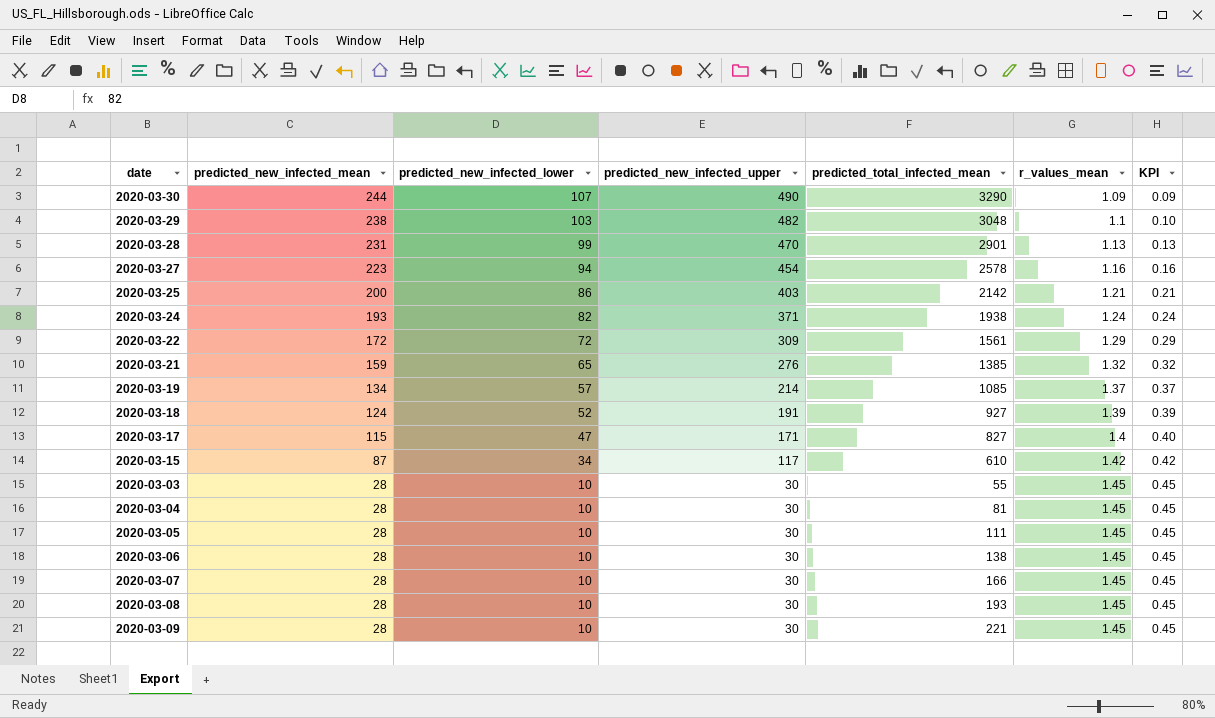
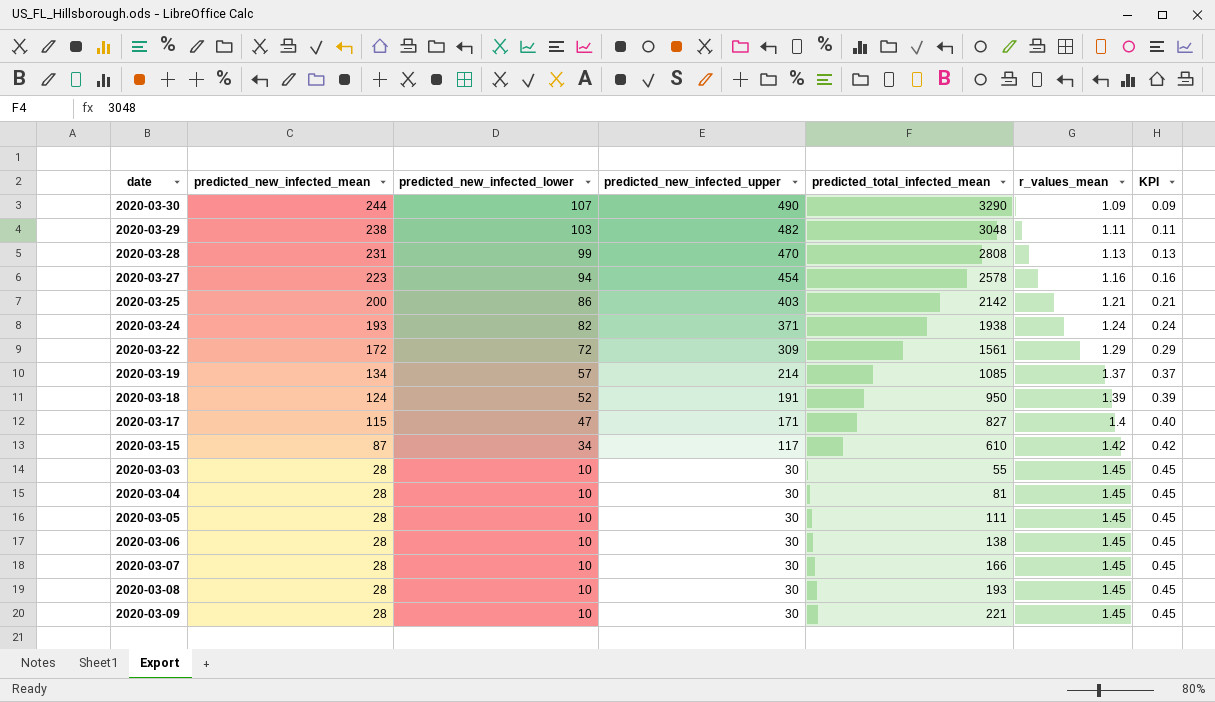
row 2020-03-21: 159 | 65 | 276 | 1385 | 1.32 | 0.32 -> none
2020-03-29 | r_values_mean: 1.1 -> 1.11
2020-03-29 | KPI: 0.10 -> 0.11
2020-03-28 | predicted_total_infected_mean: 2901 -> 2808
2020-03-18 | predicted_total_infected_mean: 927 -> 950

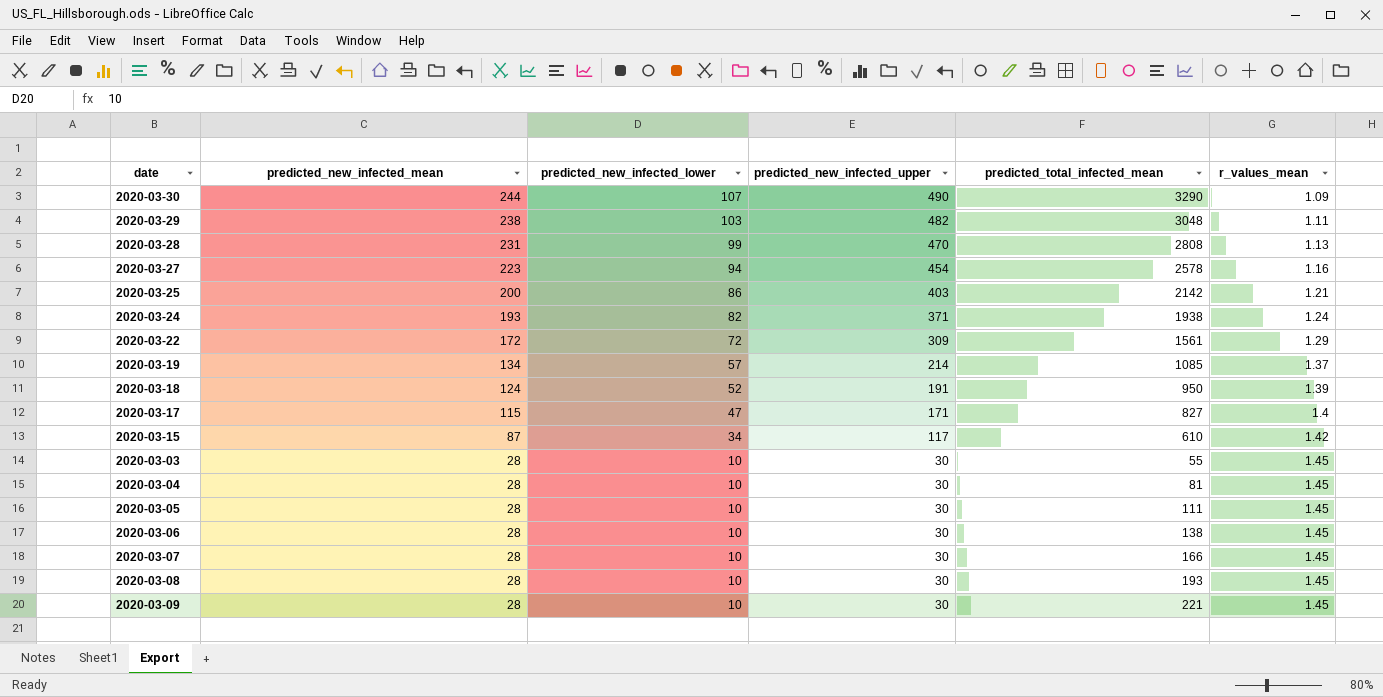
column KPI | formula: [r_values_mean] - 1 -> none

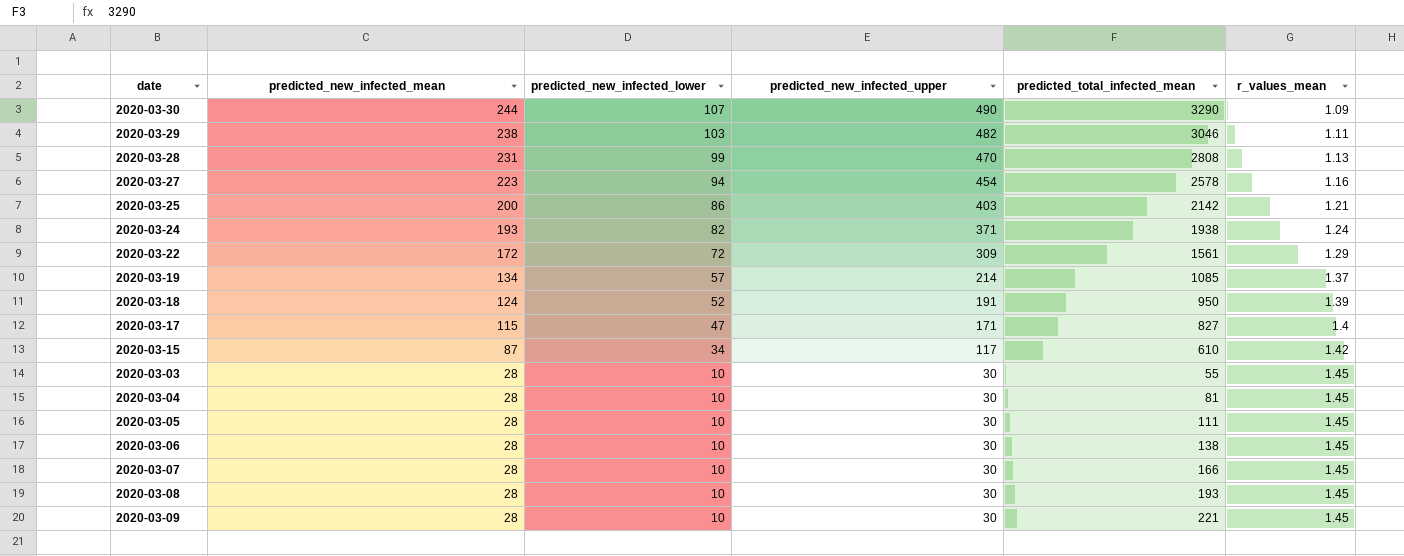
2020-03-29 | predicted_total_infected_mean: 3048 -> 3046

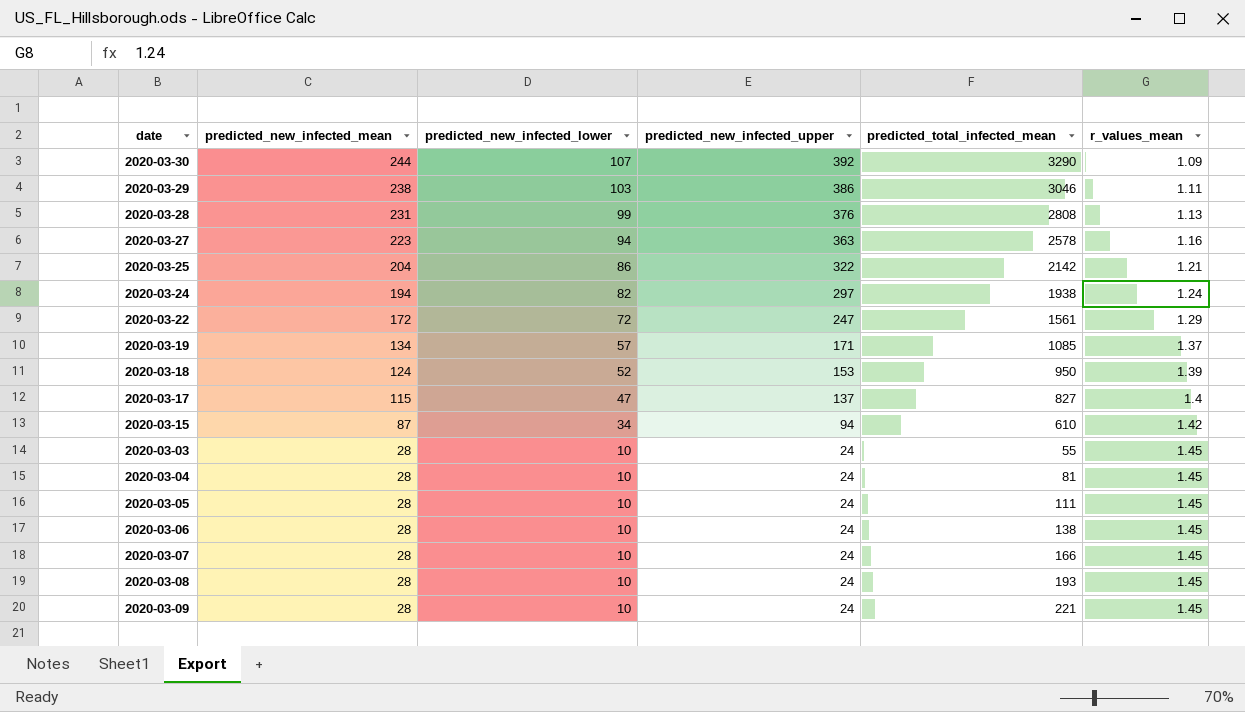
2020-03-30 | predicted_new_infected_upper: 490 -> 392
2020-03-29 | predicted_new_infected_upper: 482 -> 386
2020-03-28 | predicted_new_infected_upper: 470 -> 376
2020-03-27 | predicted_new_infected_upper: 454 -> 363
2020-03-25 | predicted_new_infected_mean: 200 -> 204
2020-03-25 | predicted_new_infected_upper: 403 -> 322
2020-03-24 | predicted_new_infected_mean: 193 -> 194
2020-03-24 | predicted_new_infected_upper: 371 -> 297
2020-03-22 | predicted_new_infected_upper: 309 -> 247
2020-03-19 | predicted_new_infected_upper: 214 -> 171
2020-03-18 | predicted_new_infected_upper: 191 -> 153
2020-03-17 | predicted_new_infected_upper: 171 -> 137
2020-03-15 | predicted_new_infected_upper: 117 -> 94
2020-03-03 | predicted_new_infected_upper: 30 -> 24
2020-03-04 | predicted_new_infected_upper: 30 -> 24
2020-03-05 | predicted_new_infected_upper: 30 -> 24
2020-03-06 | predicted_new_infected_upper: 30 -> 24
2020-03-07 | predicted_new_infected_upper: 30 -> 24
2020-03-08 | predicted_new_infected_upper: 30 -> 24
2020-03-09 | predicted_new_infected_upper: 30 -> 24

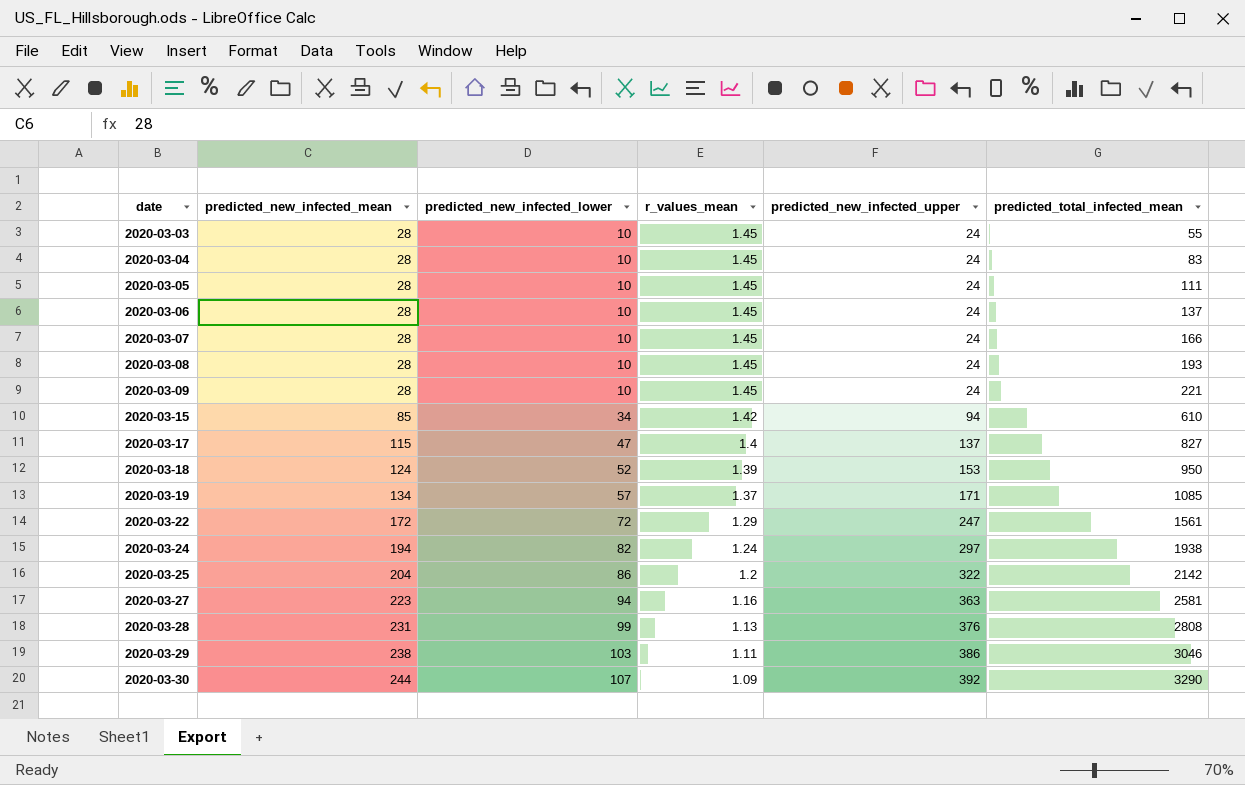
row order: predicted_new_infected_mean descending -> date ascending
column r_values_mean | position: 6 -> 4
2020-03-04 | predicted_total_infected_mean: 81 -> 83
2020-03-06 | predicted_total_infected_mean: 138 -> 137
2020-03-15 | predicted_new_infected_mean: 87 -> 85
2020-03-25 | r_values_mean: 1.21 -> 1.2
2020-03-27 | predicted_total_infected_mean: 2578 -> 2581

